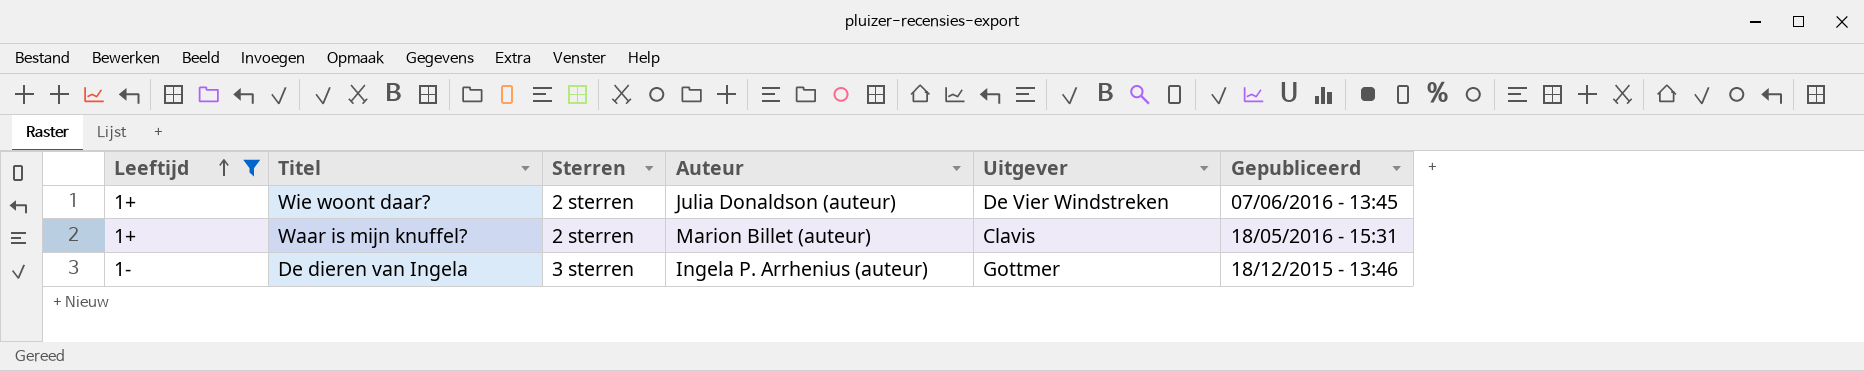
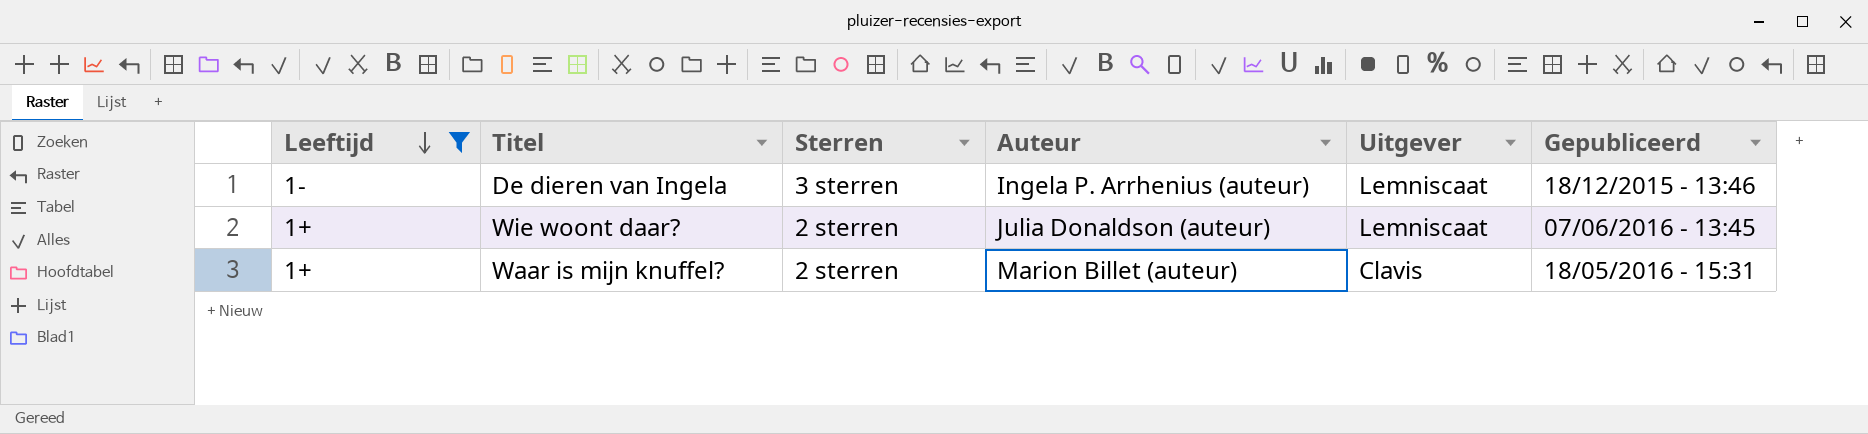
row order: Leeftijd ascending -> Leeftijd descending
De dieren van Ingela | Uitgever: Gottmer -> Lemniscaat
Wie woont daar? | Uitgever: De Vier Windstreken -> Lemniscaat

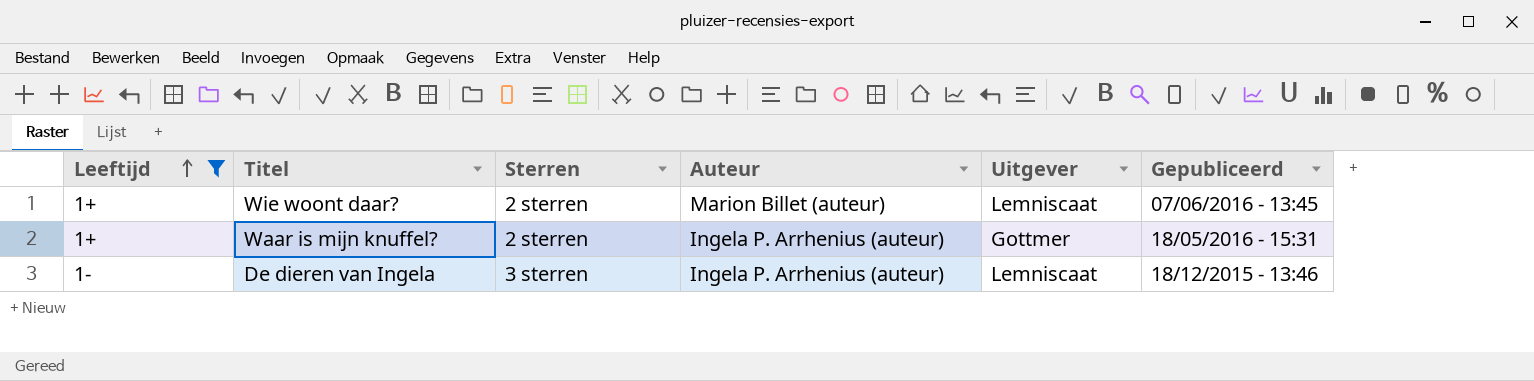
row order: Leeftijd descending -> Leeftijd ascending
Wie woont daar? | Auteur: Julia Donaldson (auteur) -> Marion Billet (auteur)
Waar is mijn knuffel? | Auteur: Marion Billet (auteur) -> Ingela P. Arrhenius (auteur)
Waar is mijn knuffel? | Uitgever: Clavis -> Gottmer

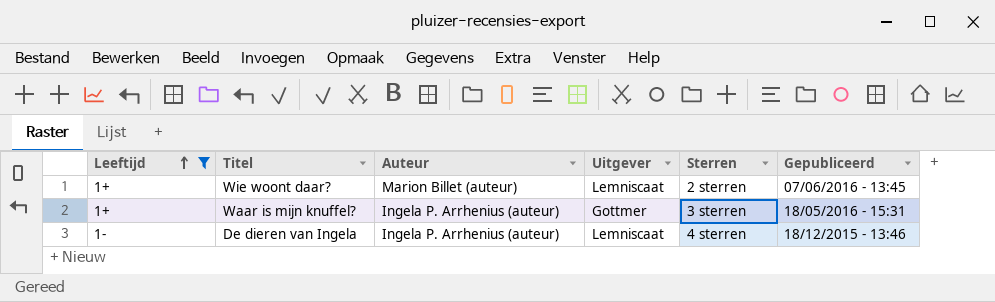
column Sterren | position: 3 -> 5
Waar is mijn knuffel? | Sterren: 2 sterren -> 3 sterren
De dieren van Ingela | Sterren: 3 sterren -> 4 sterren

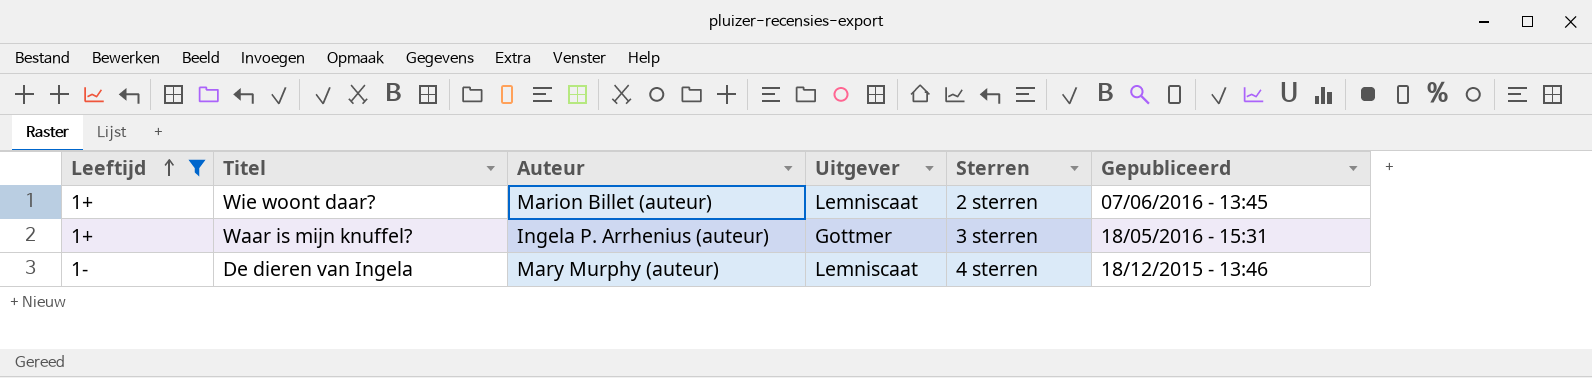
De dieren van Ingela | Auteur: Ingela P. Arrhenius (auteur) -> Mary Murphy (auteur)

